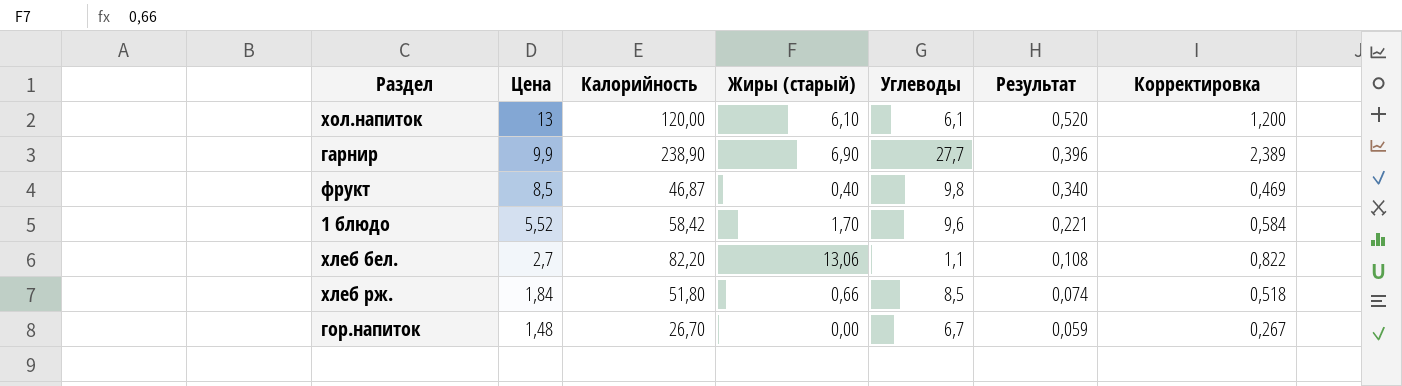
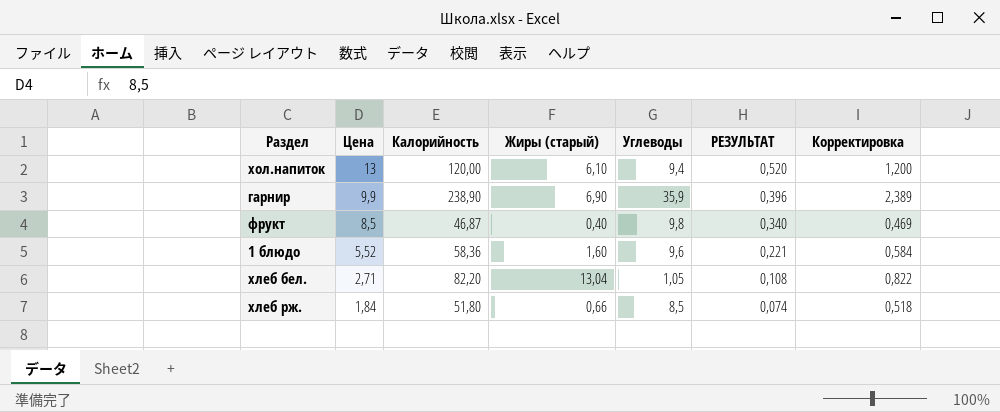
column name: Результат -> РЕЗУЛЬТАТ
row гор.напиток: 1,48 | 26,70 | 0,00 | 6,7 | 0,059 | 0,267 -> none
хол.напиток | Углеводы: 6,1 -> 9,4
гарнир | Углеводы: 27,7 -> 35,9
1 блюдо | Калорийность: 58,42 -> 58,36
1 блюдо | Жиры (старый): 1,70 -> 1,60
хлеб бел. | Цена: 2,7 -> 2,71
хлеб бел. | Жиры (старый): 13,06 -> 13,04
хлеб бел. | Углеводы: 1,1 -> 1,05

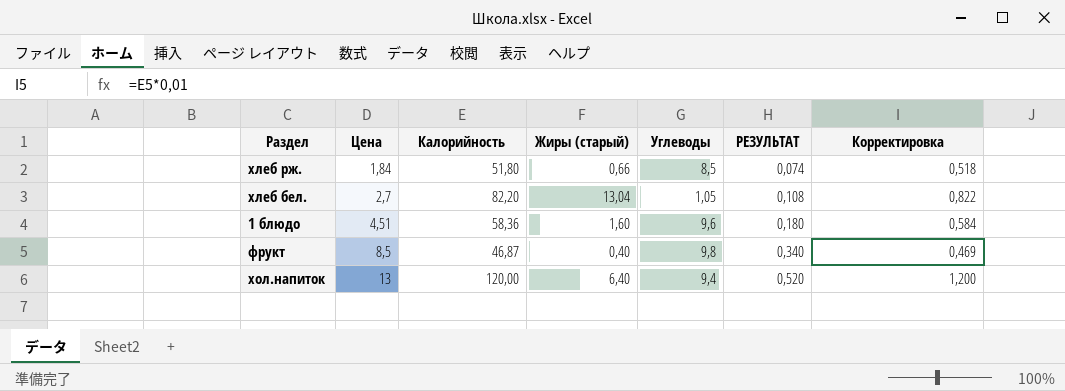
row order: Цена descending -> Цена ascending
row гарнир: 9,9 | 238,90 | 6,90 | 35,9 | 0,396 | 2,389 -> none
хлеб бел. | Цена: 2,71 -> 2,7
1 блюдо | Цена: 5,52 -> 4,51
1 блюдо | РЕЗУЛЬТАТ: 0,221 -> 0,180
хол.напиток | Жиры (старый): 6,10 -> 6,40

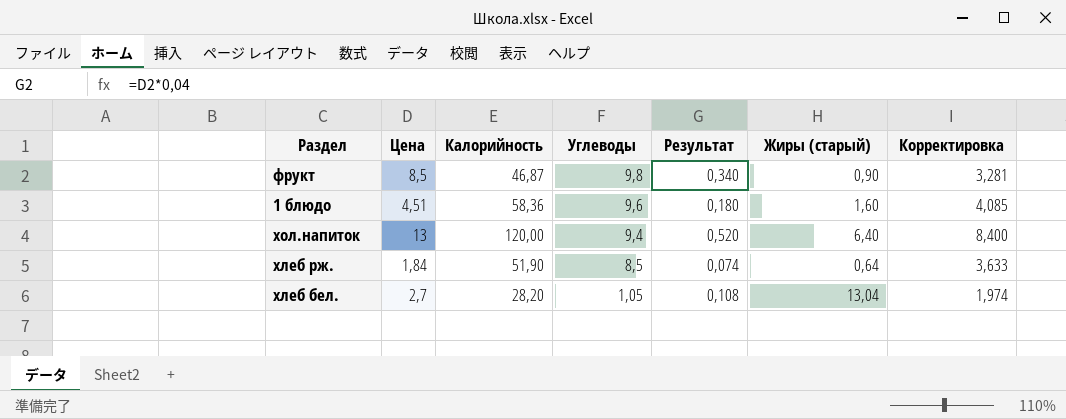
row order: Цена ascending -> Углеводы descending
column name: РЕЗУЛЬТАТ -> Результат
column Жиры (старый) | position: 4 -> 6
column Корректировка | formula: [Калорийность] * 0,01 -> [Калорийность] * 0,07
фрукт | Жиры (старый): 0,40 -> 0,90
хлеб рж. | Калорийность: 51,80 -> 51,90
хлеб рж. | Жиры (старый): 0,66 -> 0,64
хлеб бел. | Калорийность: 82,20 -> 28,20

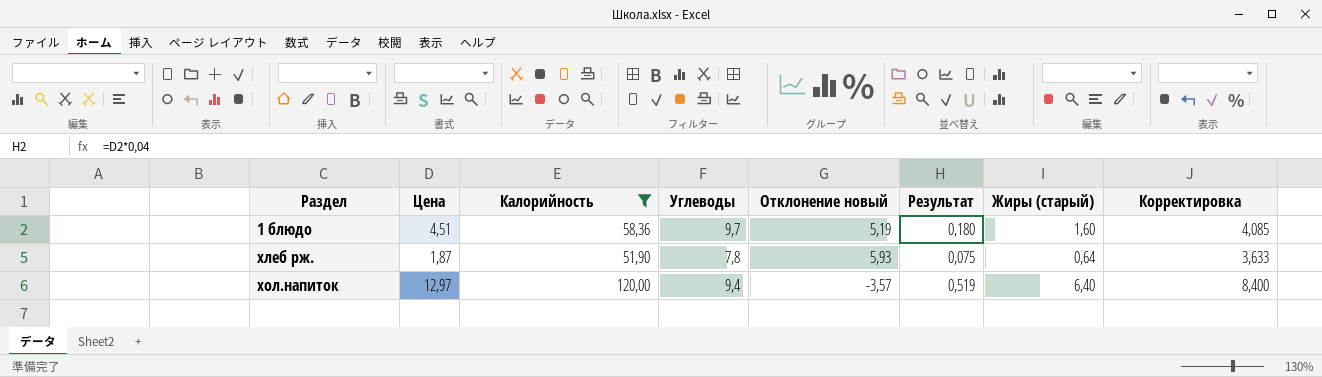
filter: none -> Калорийность >= 51,90
row order: Углеводы descending -> Раздел ascending
column Отклонение новый | formula: none -> [Углеводы] - [Цена]
1 блюдо | Углеводы: 9,6 -> 9,7
хлеб рж. | Цена: 1,84 -> 1,87
хлеб рж. | Углеводы: 8,5 -> 7,8
хлеб рж. | Результат: 0,074 -> 0,075
хол.напиток | Цена: 13 -> 12,97
хол.напиток | Результат: 0,520 -> 0,519

